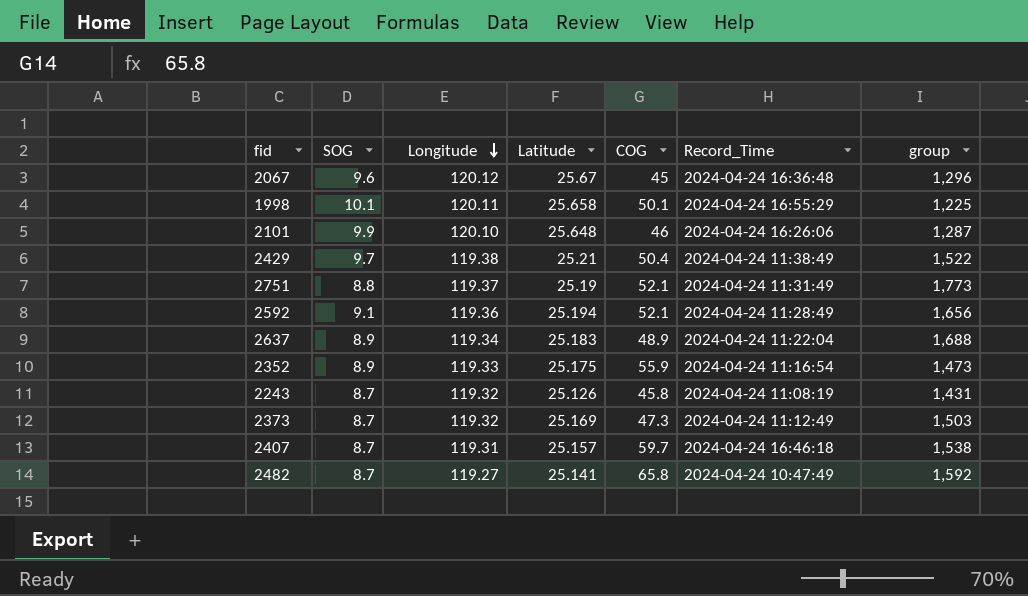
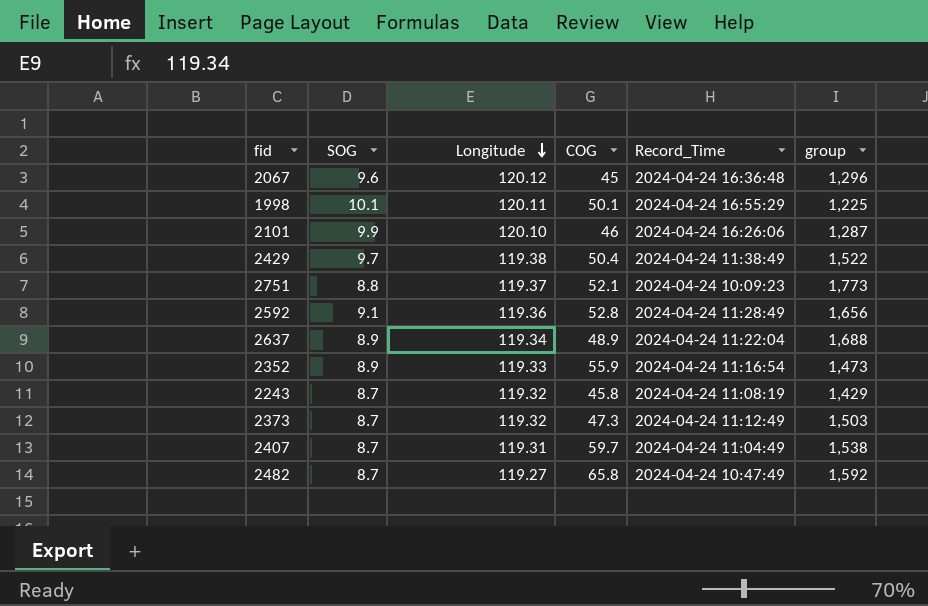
column Latitude | position: 4 -> none
2751 | Record_Time: 2024-04-24 11:31:49 -> 2024-04-24 10:09:23
2592 | COG: 52.1 -> 52.8
2243 | group: 1,431 -> 1,429
2407 | Record_Time: 2024-04-24 16:46:18 -> 2024-04-24 11:04:49

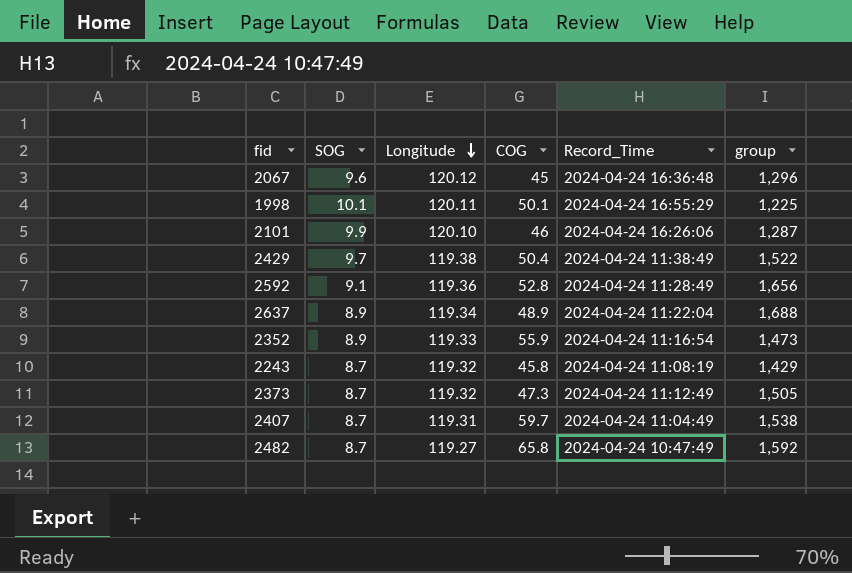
row 2751: 8.8 | 119.37 | 52.1 | 2024-04-24 10:09:23 | 1,773 -> none
2373 | group: 1,503 -> 1,505

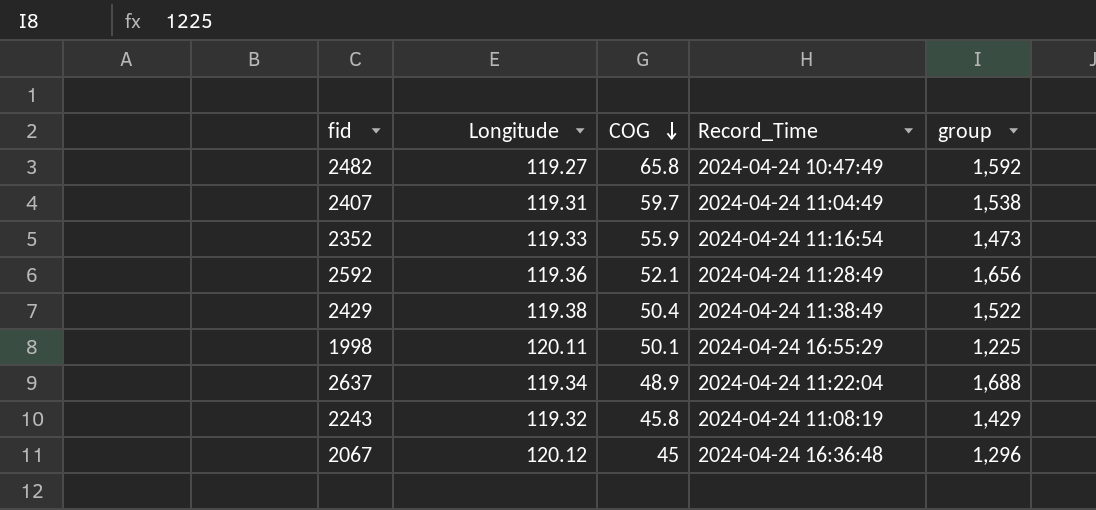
row order: Longitude descending -> COG descending
column SOG | position: 2 -> none
row 2101: 9.9 | 120.10 | 46 | 2024-04-24 16:26:06 | 1,287 -> none
row 2373: 8.7 | 119.32 | 47.3 | 2024-04-24 11:12:49 | 1,505 -> none
2592 | COG: 52.8 -> 52.1

